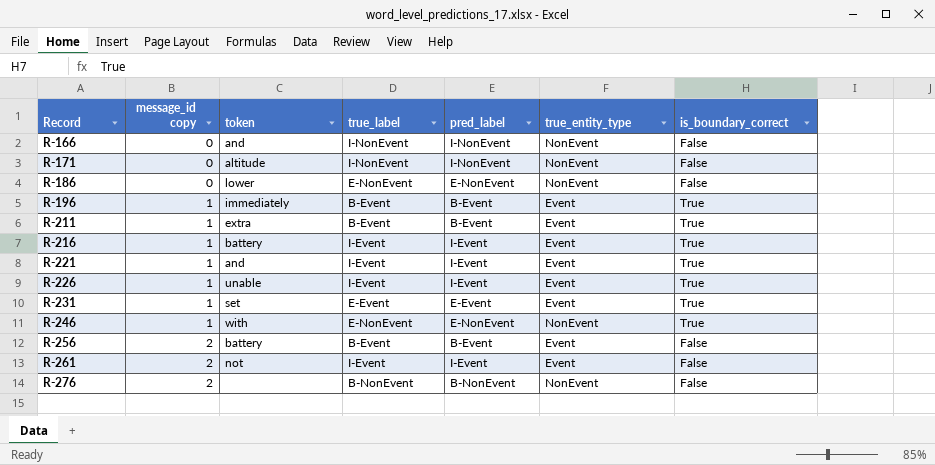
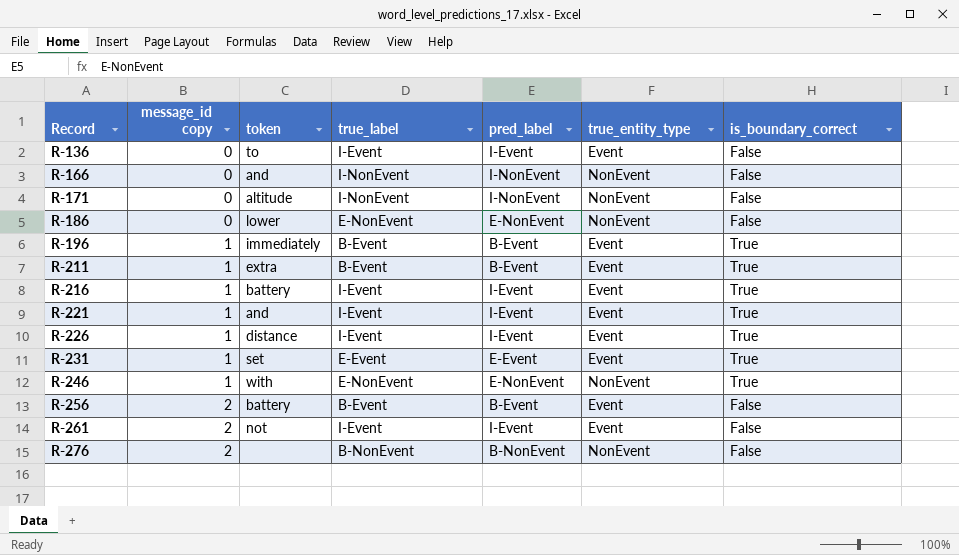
row R-136: none -> 0 | to | I-Event | I-Event | Event | False
R-226 | token: unable -> distance

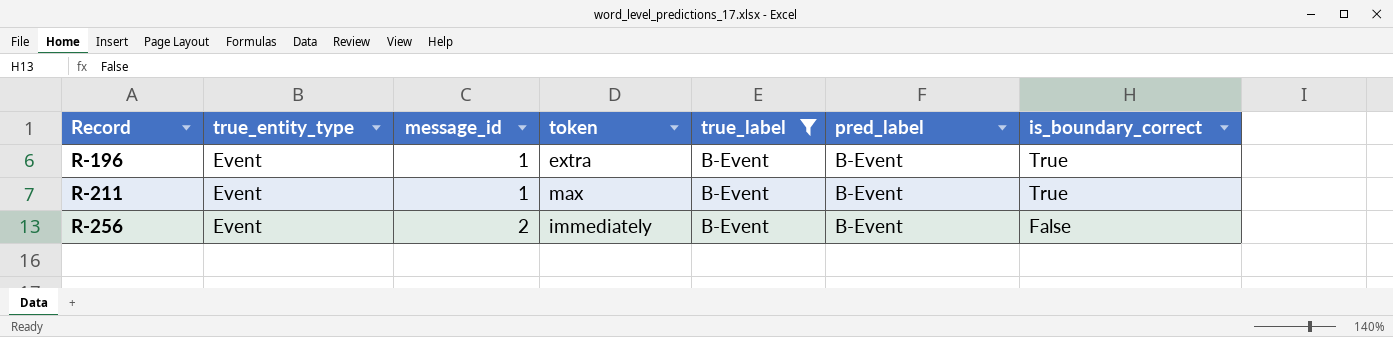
filter: none -> true_label = B-Event
column true_entity_type | position: 6 -> 2
column name: message_id copy -> message_id
R-196 | token: immediately -> extra
R-211 | token: extra -> max
R-256 | token: battery -> immediately

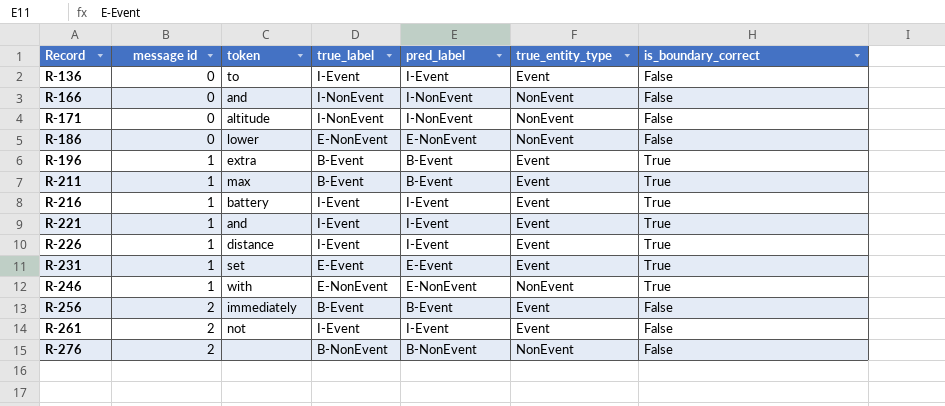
filter: true_label = B-Event -> none
column name: message_id -> message id
column true_entity_type | position: 2 -> 6

